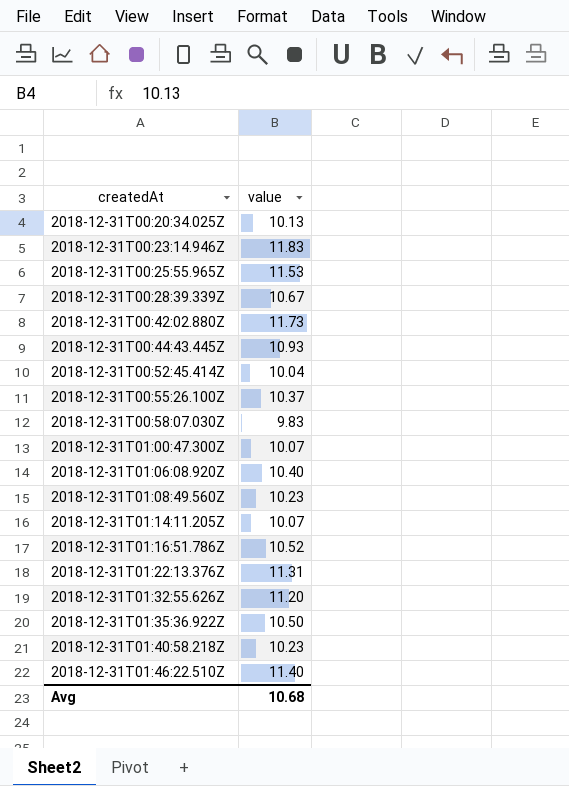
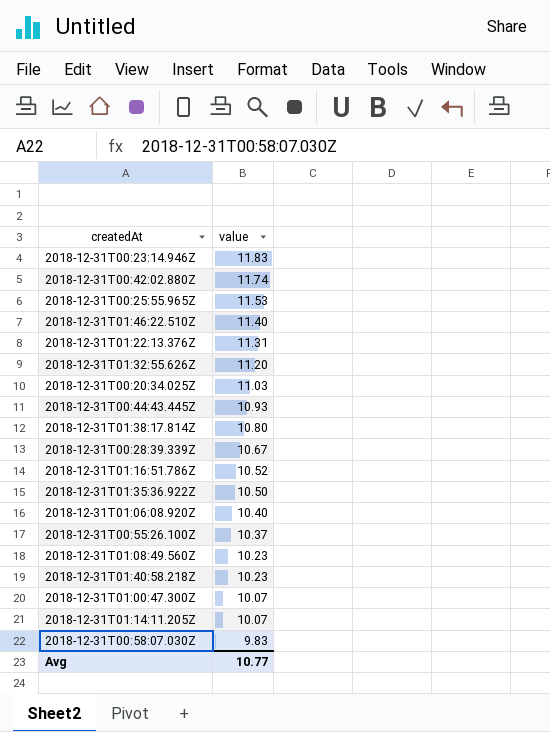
row order: createdAt ascending -> value descending
row 2018-12-31T00:52:45.414Z: 10.04 -> none
2018-12-31T00:42:02.880Z | value: 11.73 -> 11.74
2018-12-31T00:20:34.025Z | value: 10.13 -> 11.03
row 2018-12-31T01:38:17.814Z: none -> 10.80
Avg | value: 10.68 -> 10.77

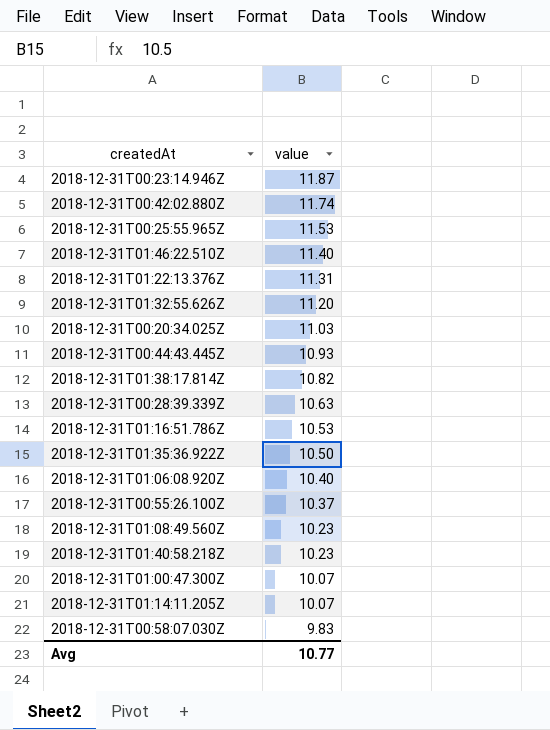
2018-12-31T00:23:14.946Z | value: 11.83 -> 11.87
2018-12-31T01:38:17.814Z | value: 10.80 -> 10.82
2018-12-31T00:28:39.339Z | value: 10.67 -> 10.63
2018-12-31T01:16:51.786Z | value: 10.52 -> 10.53

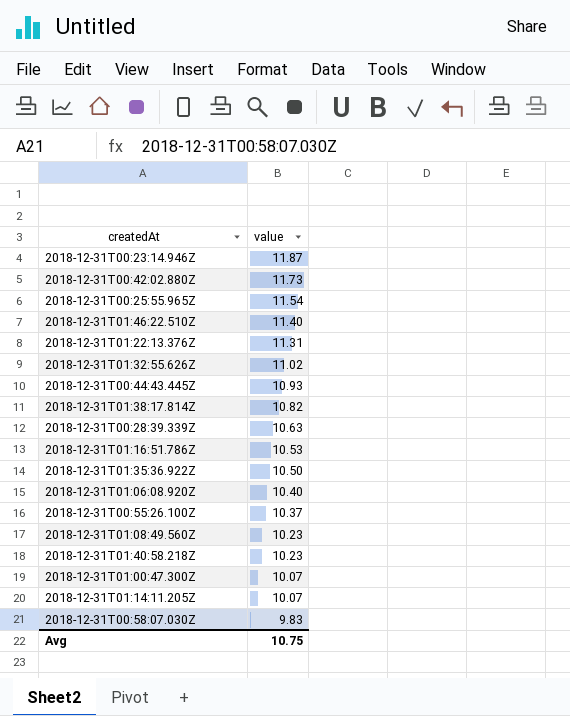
row 2018-12-31T00:20:34.025Z: 11.03 -> none
2018-12-31T00:42:02.880Z | value: 11.74 -> 11.73
2018-12-31T00:25:55.965Z | value: 11.53 -> 11.54
2018-12-31T01:32:55.626Z | value: 11.20 -> 11.02
Avg | value: 10.77 -> 10.75

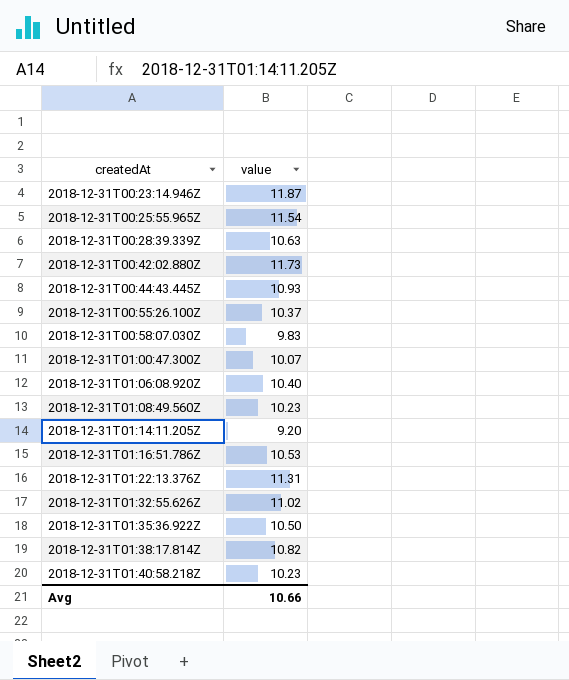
row order: value descending -> createdAt ascending
row 2018-12-31T01:46:22.510Z: 11.40 -> none
2018-12-31T01:14:11.205Z | value: 10.07 -> 9.20
Avg | value: 10.75 -> 10.66

